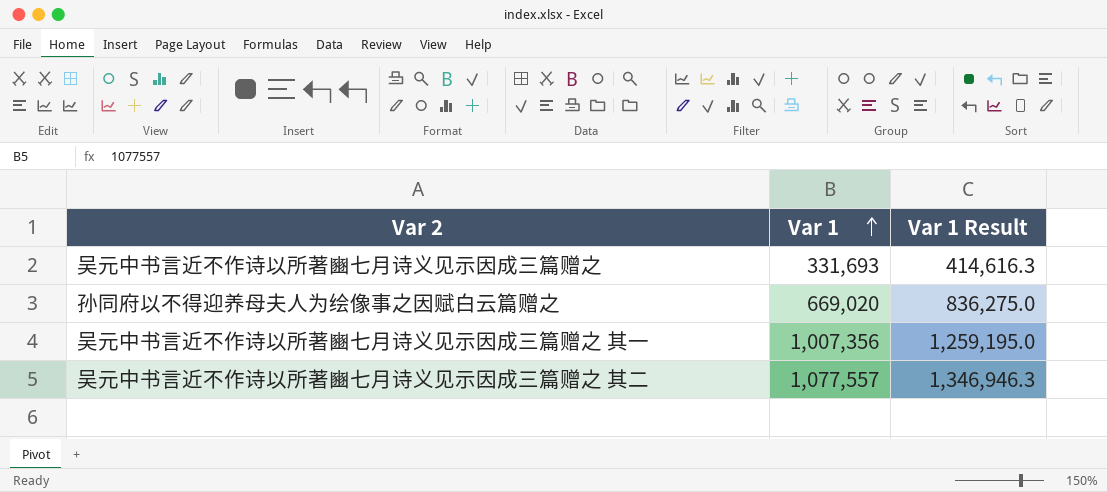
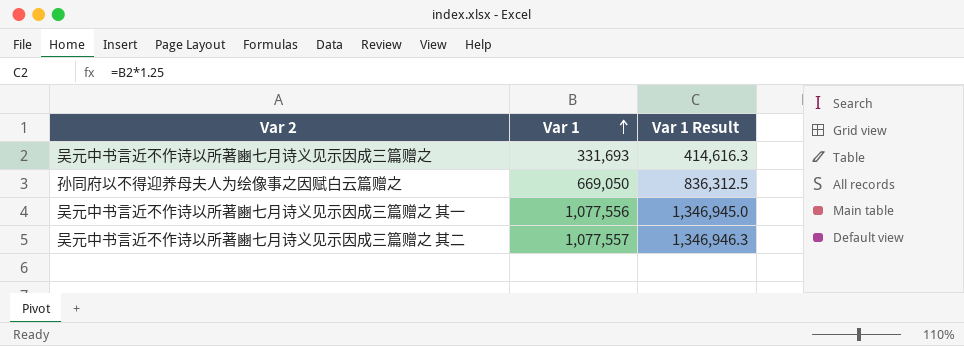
孙同府以不得迎养母夫人为绘像事之因赋白云篇赠之 | Var 1: 669,020 -> 669,050
孙同府以不得迎养母夫人为绘像事之因赋白云篇赠之 | Var 1 Result: 836,275.0 -> 836,312.5
吴元中书言近不作诗以所著豳七月诗义见示因成三篇赠之 其一 | Var 1: 1,007,356 -> 1,077,556
吴元中书言近不作诗以所著豳七月诗义见示因成三篇赠之 其一 | Var 1 Result: 1,259,195.0 -> 1,346,945.0

